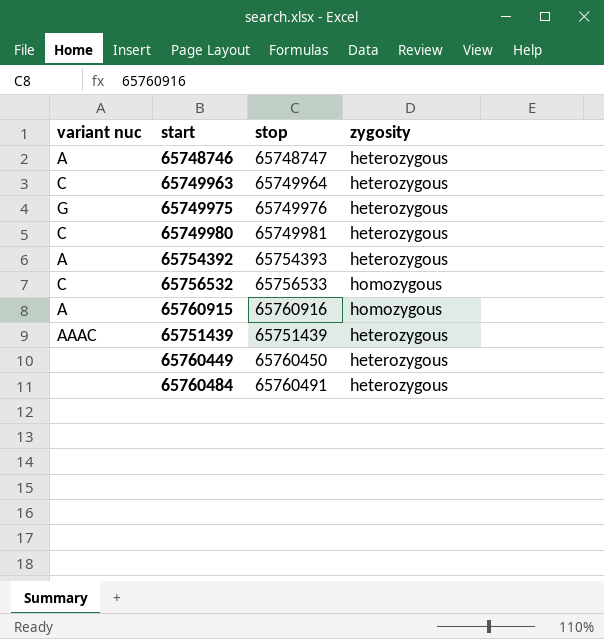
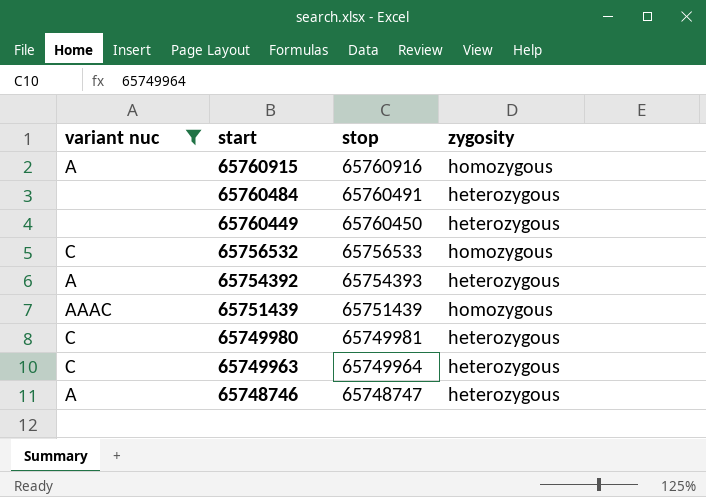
filter: none -> variant nuc != G
row order: none -> start descending
65751439 | zygosity: heterozygous -> homozygous

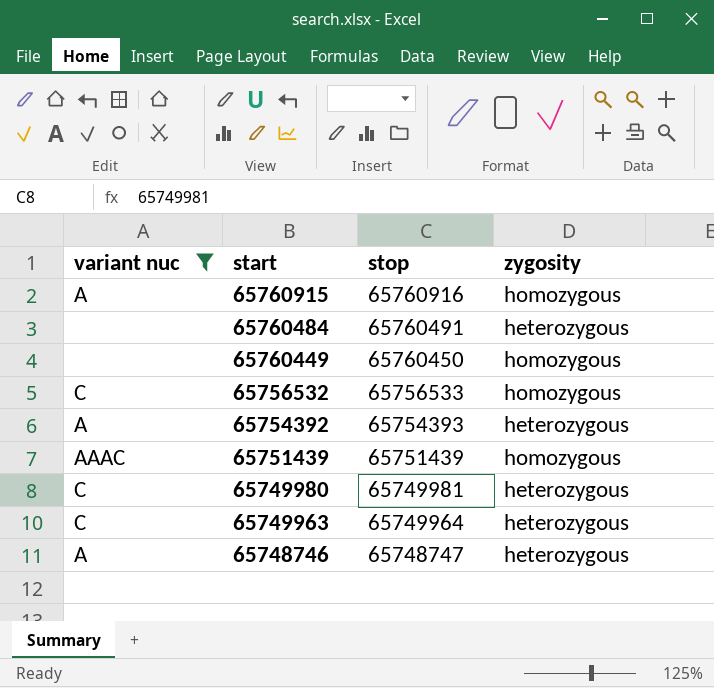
65760449 | zygosity: heterozygous -> homozygous

